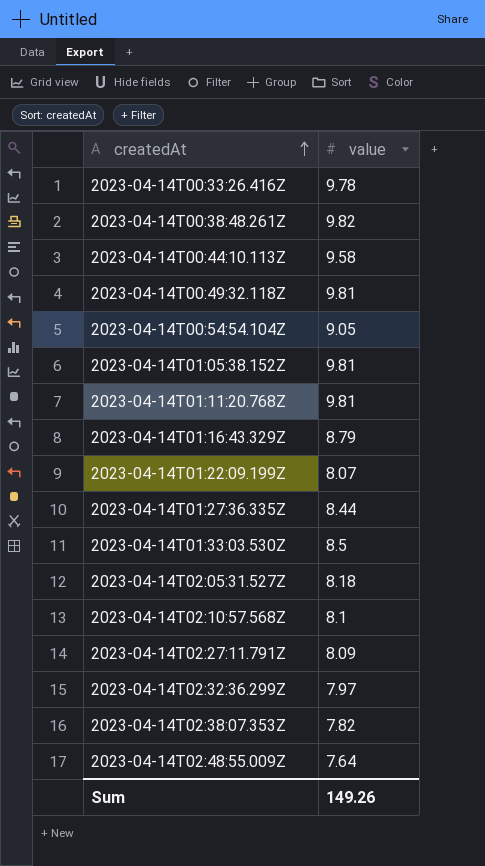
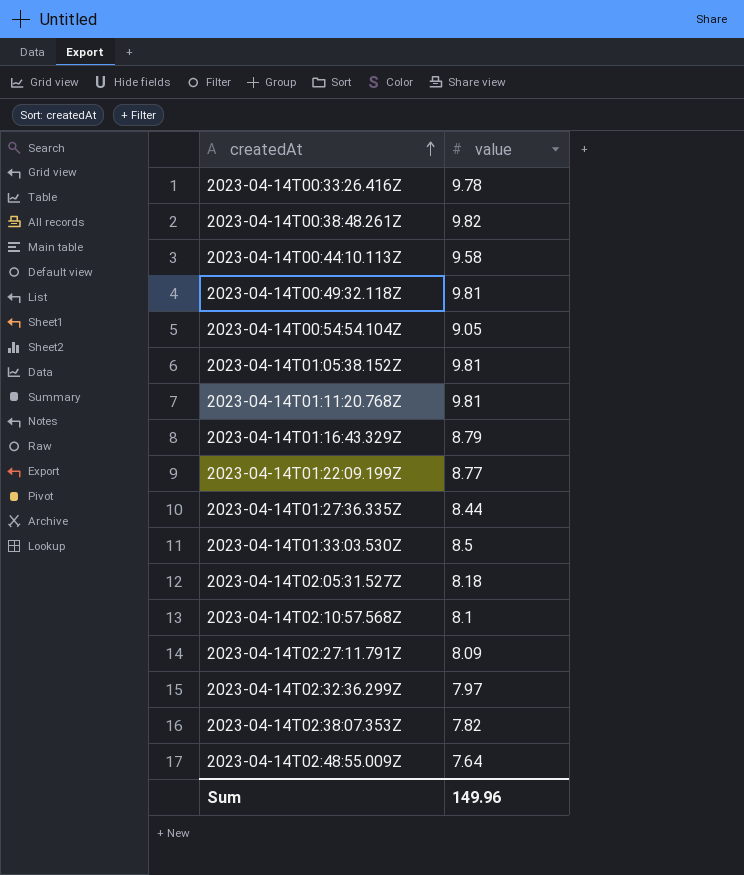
2023-04-14T01:22:09.199Z | value: 8.07 -> 8.77
Sum | value: 149.26 -> 149.96

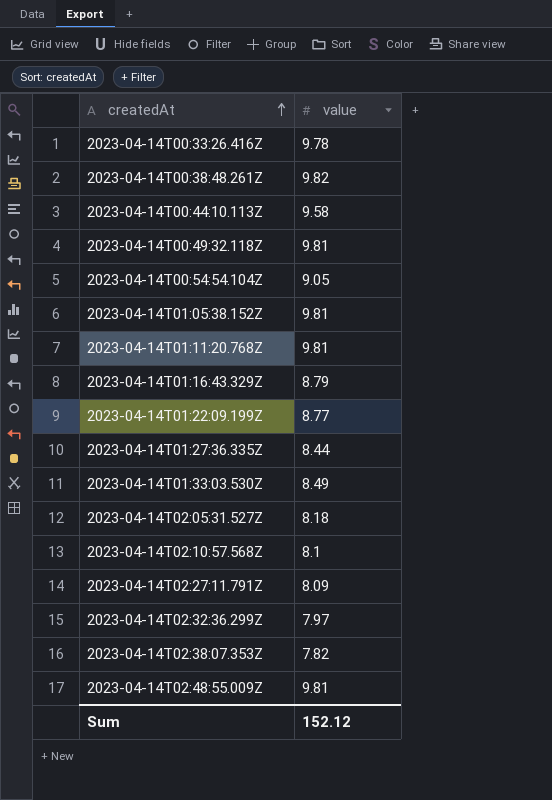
2023-04-14T01:33:03.530Z | value: 8.5 -> 8.49
2023-04-14T02:48:55.009Z | value: 7.64 -> 9.81
Sum | value: 149.96 -> 152.12

